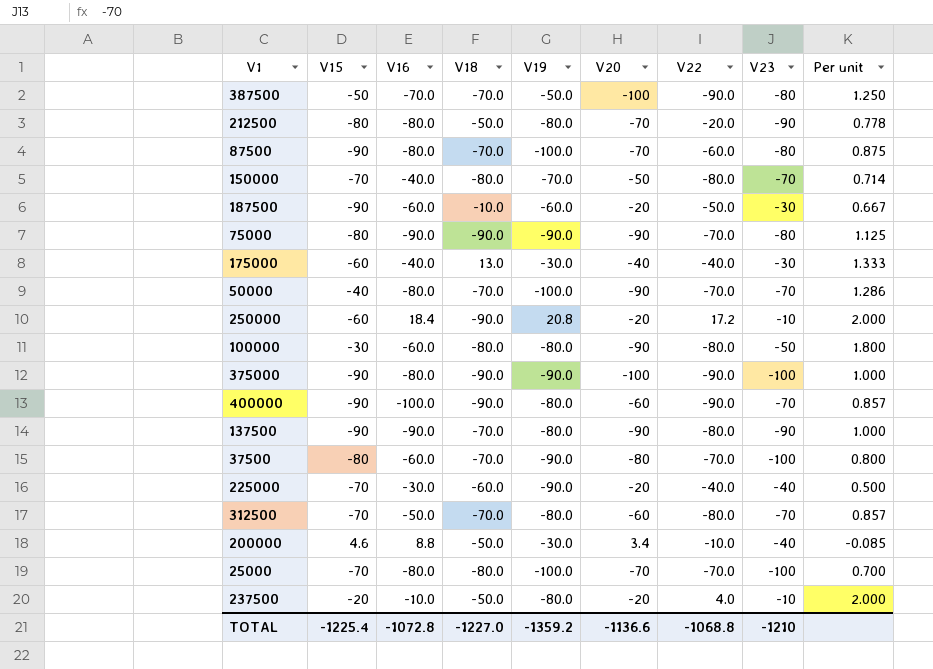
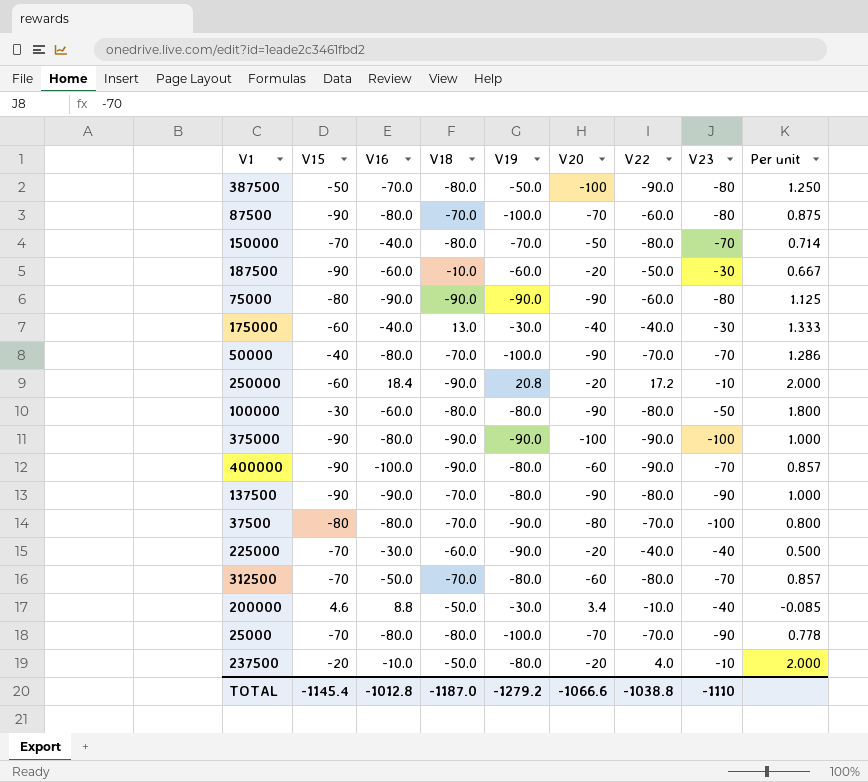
row 212500: -80 | -80.0 | -50.0 | -80.0 | -70 | -20.0 | -90 | 0.778 -> none
387500 | V18: -70.0 -> -80.0
75000 | V22: -70.0 -> -60.0
37500 | V16: -60.0 -> -80.0
25000 | V23: -100 -> -90
25000 | Per unit: 0.700 -> 0.778
TOTAL | V15: -1225.4 -> -1145.4
TOTAL | V16: -1072.8 -> -1012.8
TOTAL | V18: -1227.0 -> -1187.0
TOTAL | V19: -1359.2 -> -1279.2
TOTAL | V20: -1136.6 -> -1066.6
TOTAL | V22: -1068.8 -> -1038.8
TOTAL | V23: -1210 -> -1110

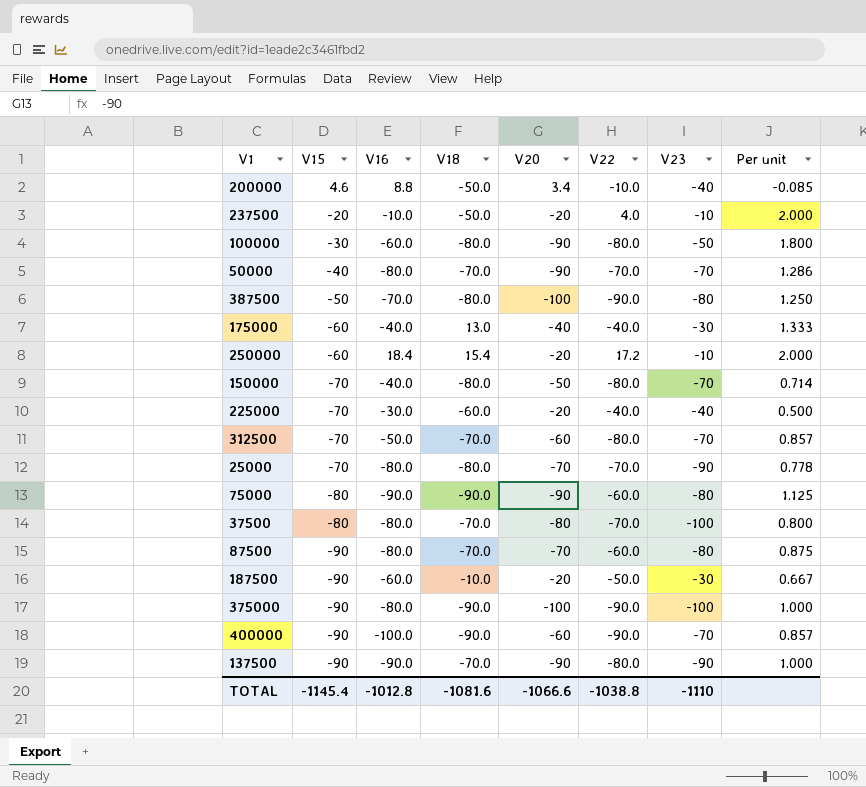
row order: none -> V15 descending
column V19 | position: 5 -> none
250000 | V18: -90.0 -> 15.4
TOTAL | V18: -1187.0 -> -1081.6

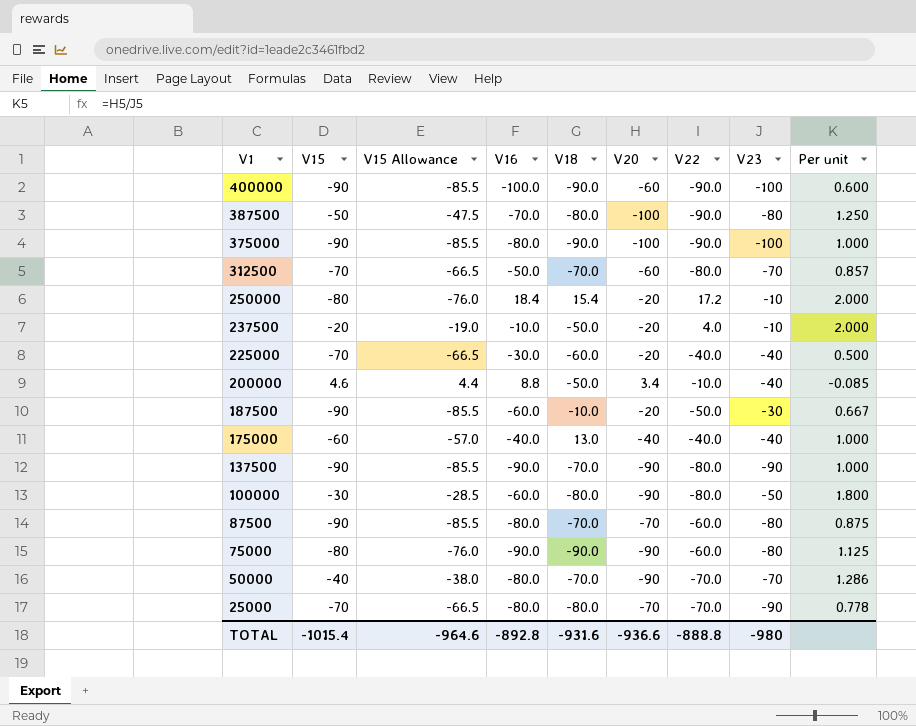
row order: V15 descending -> V1 descending
column V15 Allowance | formula: none -> [V15] * 0.95
row 150000: -70 | -40.0 | -80.0 | -50 | -80.0 | -70 | 0.714 -> none
row 37500: -80 | -80.0 | -70.0 | -80 | -70.0 | -100 | 0.800 -> none
400000 | V23: -70 -> -100
400000 | Per unit: 0.857 -> 0.600
250000 | V15: -60 -> -80
175000 | V23: -30 -> -40
175000 | Per unit: 1.333 -> 1.000
TOTAL | V15: -1145.4 -> -1015.4
TOTAL | V16: -1012.8 -> -892.8
TOTAL | V18: -1081.6 -> -931.6
TOTAL | V20: -1066.6 -> -936.6
TOTAL | V22: -1038.8 -> -888.8
TOTAL | V23: -1110 -> -980

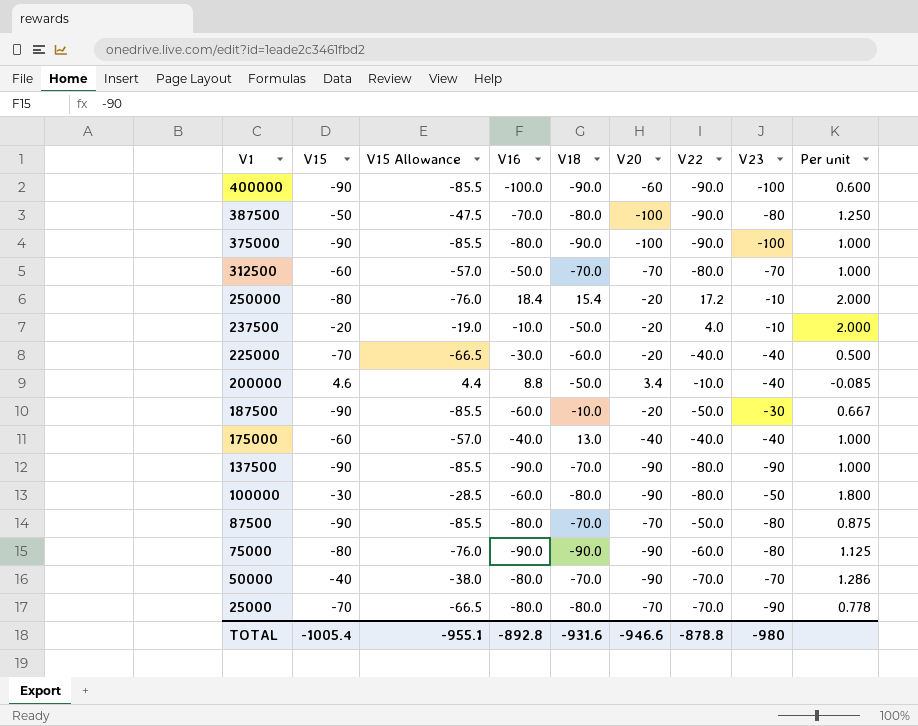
312500 | V15: -70 -> -60
312500 | V15 Allowance: -66.5 -> -57.0
312500 | V20: -60 -> -70
312500 | Per unit: 0.857 -> 1.000
87500 | V22: -60.0 -> -50.0
TOTAL | V15: -1015.4 -> -1005.4
TOTAL | V15 Allowance: -964.6 -> -955.1
TOTAL | V20: -936.6 -> -946.6
TOTAL | V22: -888.8 -> -878.8

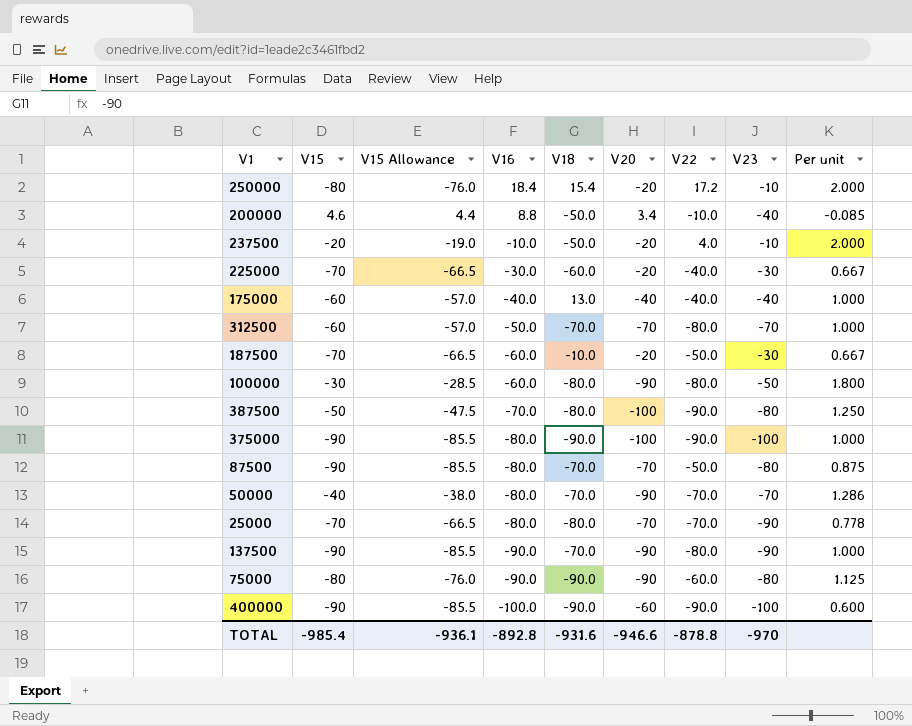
row order: V1 descending -> V16 descending
225000 | V23: -40 -> -30
225000 | Per unit: 0.500 -> 0.667
187500 | V15: -90 -> -70
187500 | V15 Allowance: -85.5 -> -66.5
TOTAL | V15: -1005.4 -> -985.4
TOTAL | V15 Allowance: -955.1 -> -936.1
TOTAL | V23: -980 -> -970

